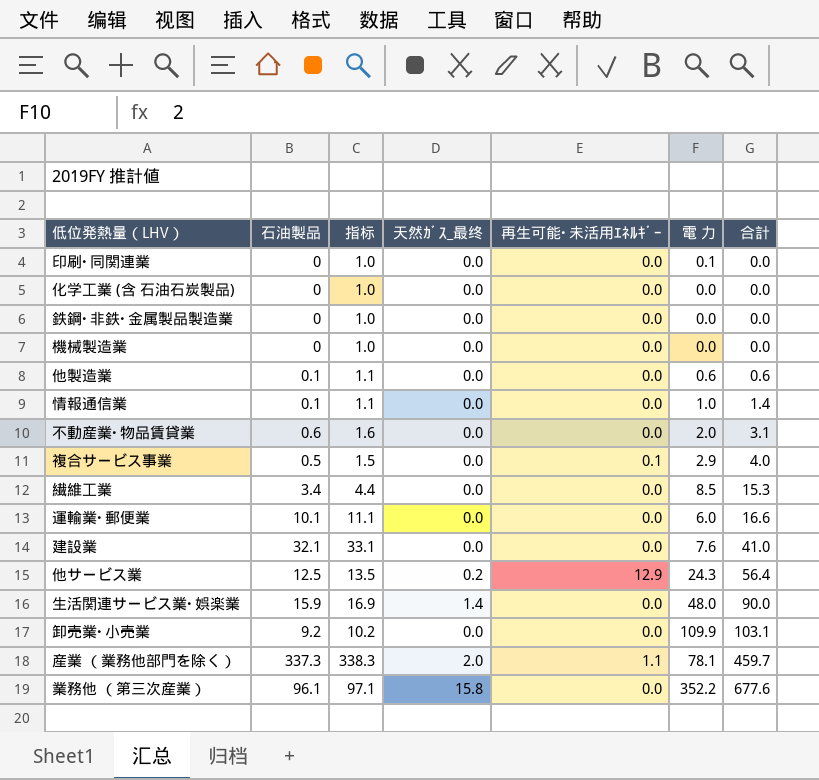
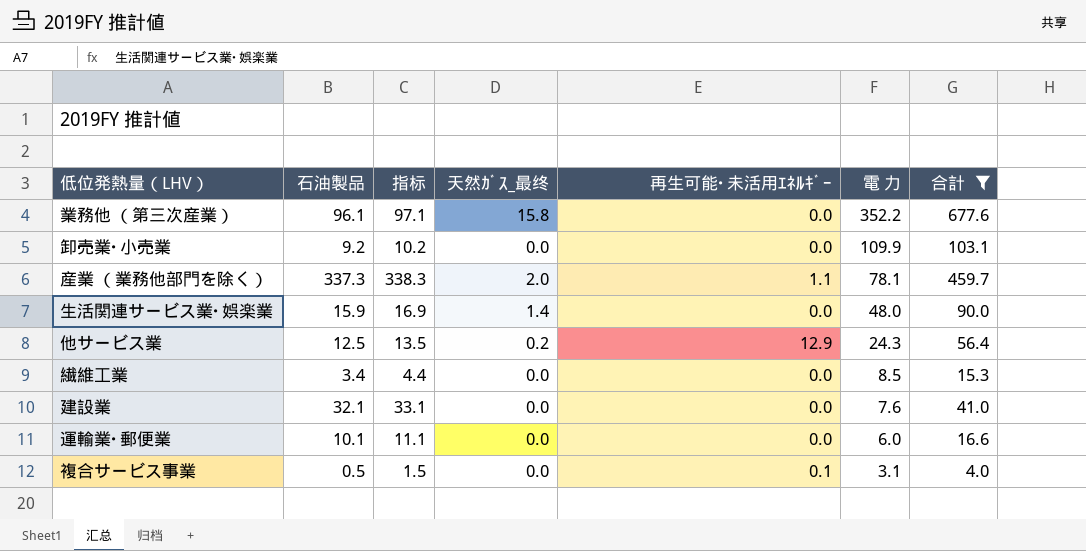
filter: none -> 合計 >= 4.0
row order: 合計 ascending -> 電 力 descending
複合サービス事業 | 電 力: 2.9 -> 3.1

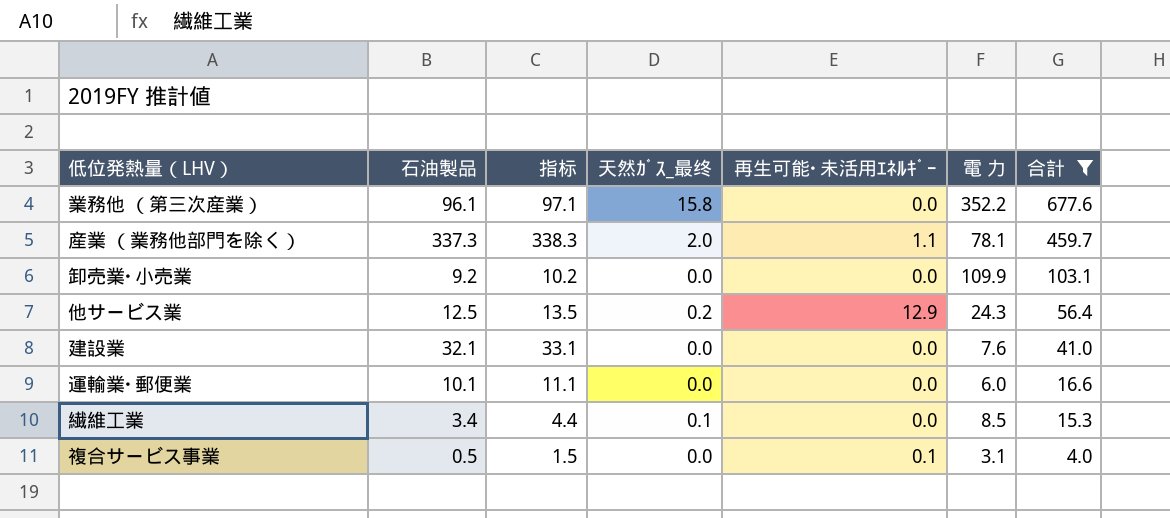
row order: 電 力 descending -> 合計 descending
row 生活関連サービス業･娯楽業: 15.9 | 16.9 | 1.4 | 0.0 | 48.0 | 90.0 -> none
繊維工業 | 天然ｶﾞｽ_最终: 0.0 -> 0.1

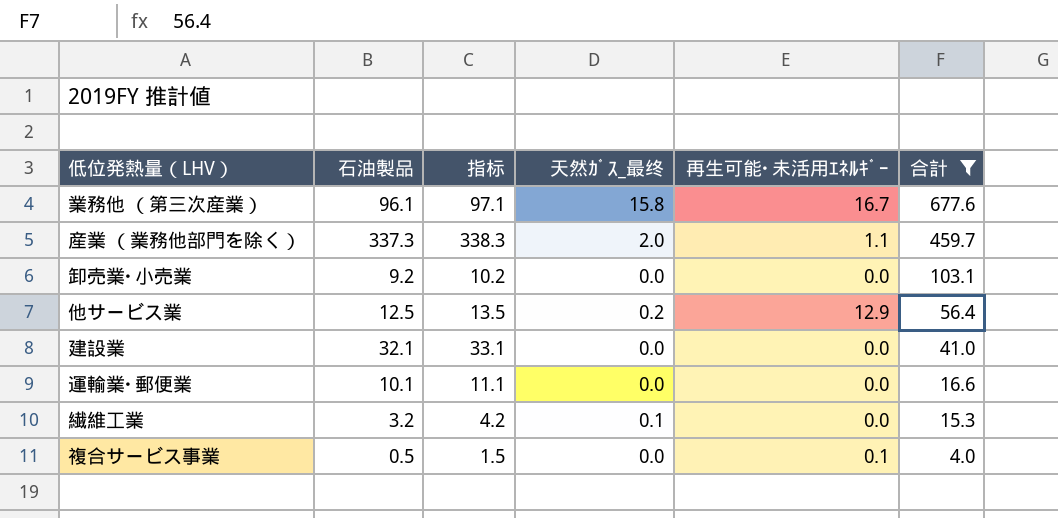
column 電 力 | position: 6 -> none
業務他 （第三次産業） | 再生可能･未活用ｴﾈﾙｷﾞｰ: 0.0 -> 16.7
繊維工業 | 石油製品: 3.4 -> 3.2
繊維工業 | 指标: 4.4 -> 4.2

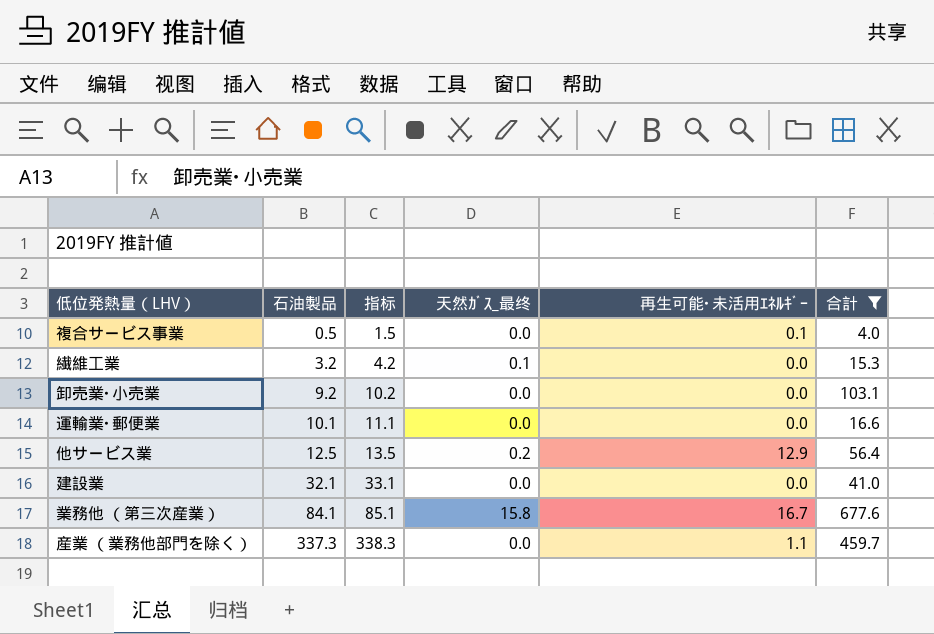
row order: 合計 descending -> 石油製品 ascending
業務他 （第三次産業） | 石油製品: 96.1 -> 84.1
業務他 （第三次産業） | 指标: 97.1 -> 85.1
産業 （業務他部門を除く） | 天然ｶﾞｽ_最终: 2.0 -> 0.0

